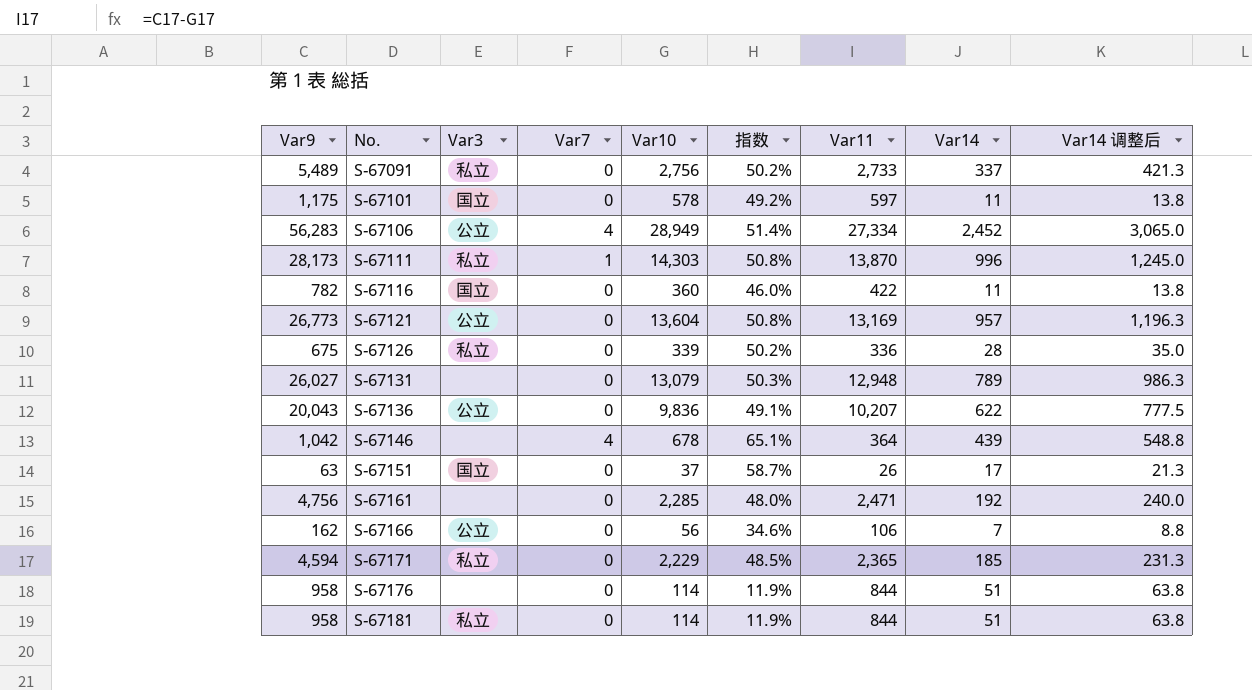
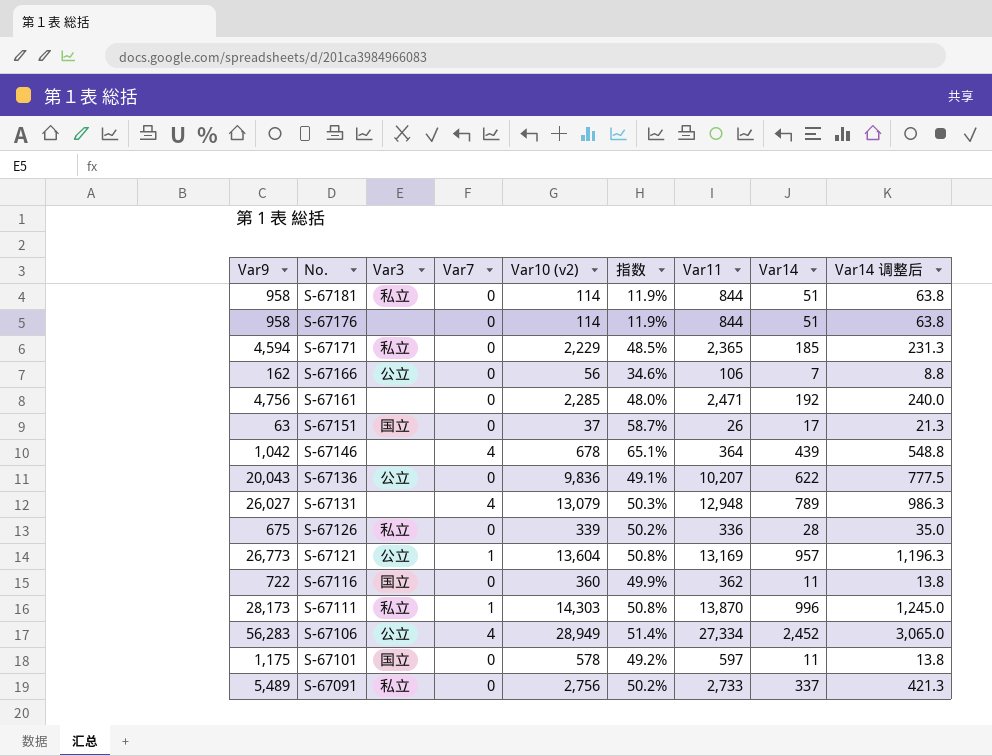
row order: No. ascending -> No. descending
column name: Var10 -> Var10 (v2)
S-67131 | Var7: 0 -> 4
S-67121 | Var7: 0 -> 1
S-67116 | Var9: 782 -> 722
S-67116 | 指数: 46.0% -> 49.9%
S-67116 | Var11: 422 -> 362

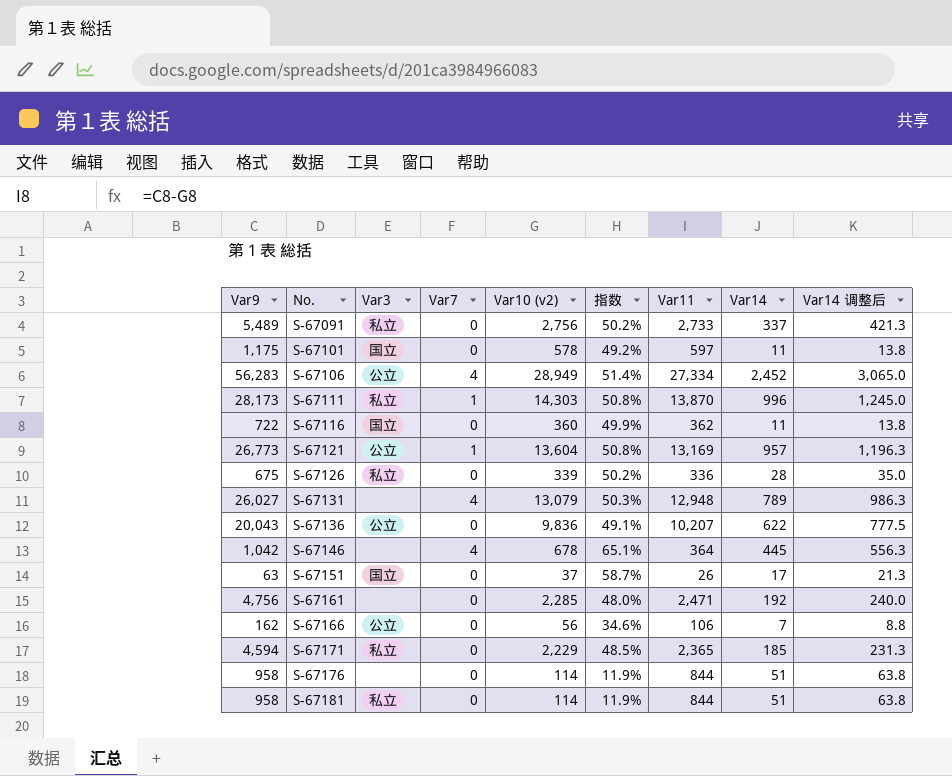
row order: No. descending -> No. ascending
S-67146 | Var14: 439 -> 445
S-67146 | Var14 调整后: 548.8 -> 556.3

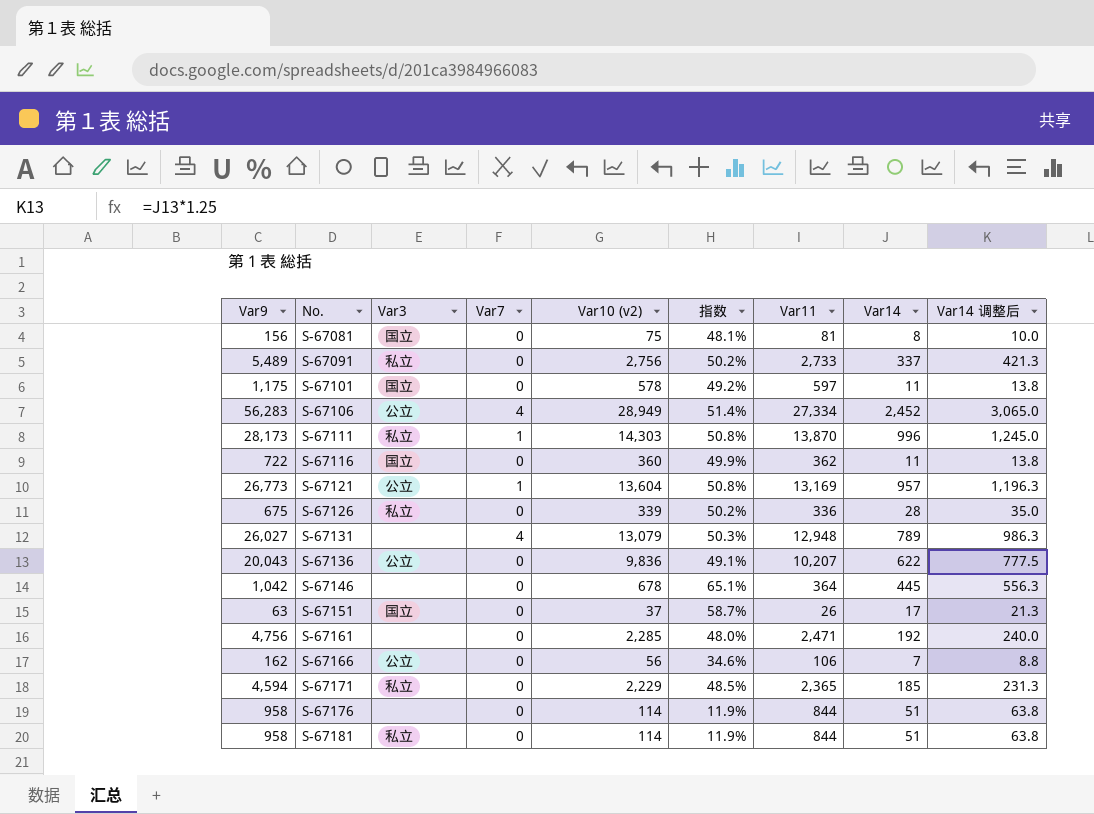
row S-67081: none -> 156 | 国立 | 0 | 75 | 48.1% | 81 | 8 | 10.0
S-67146 | Var7: 4 -> 0

